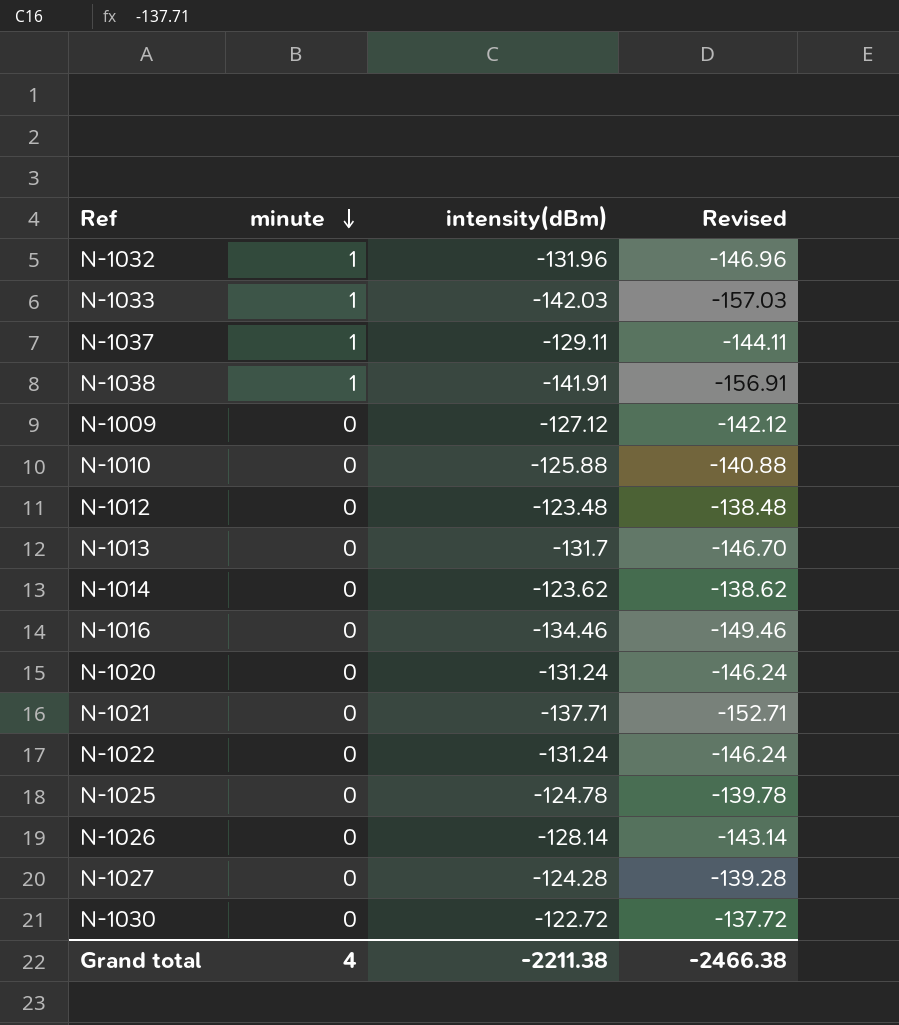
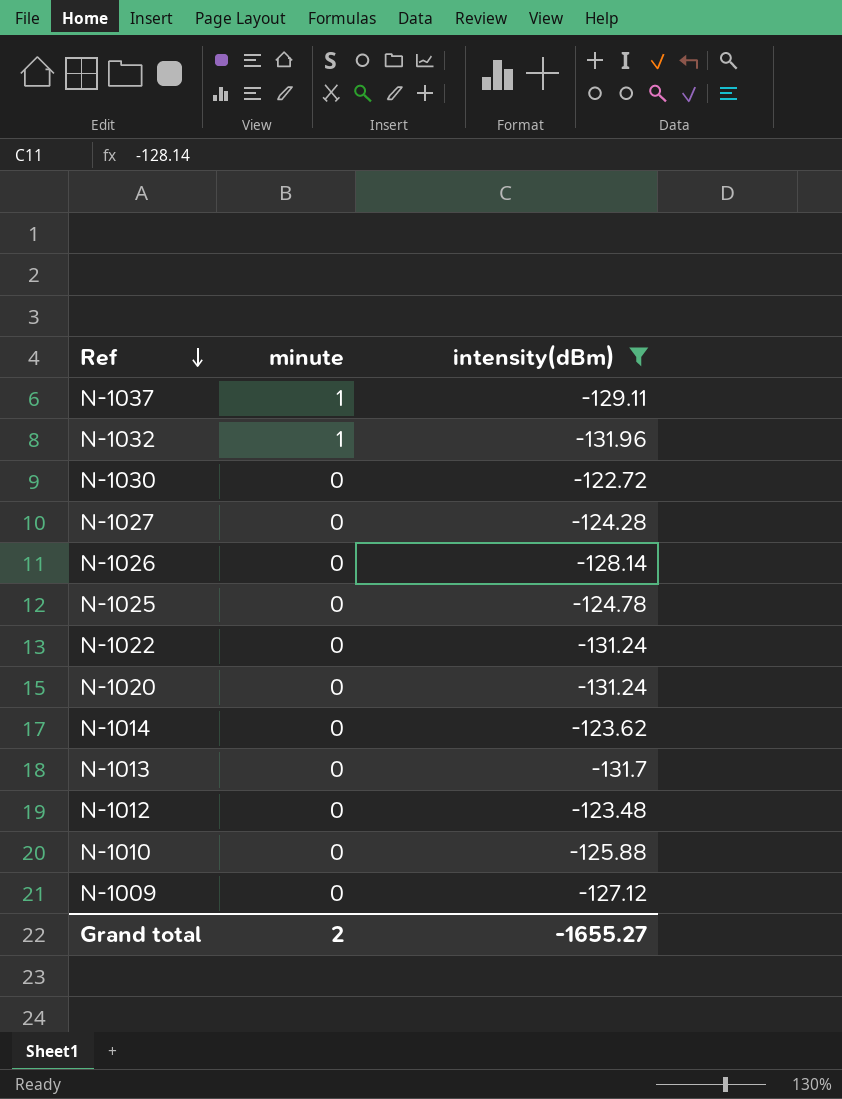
filter: none -> intensity(dBm) >= -131.96
row order: minute descending -> Ref descending
column Revised | formula: [intensity(dBm)] - 15 -> none
Grand total | minute: 4 -> 2
Grand total | intensity(dBm): -2211.38 -> -1655.27

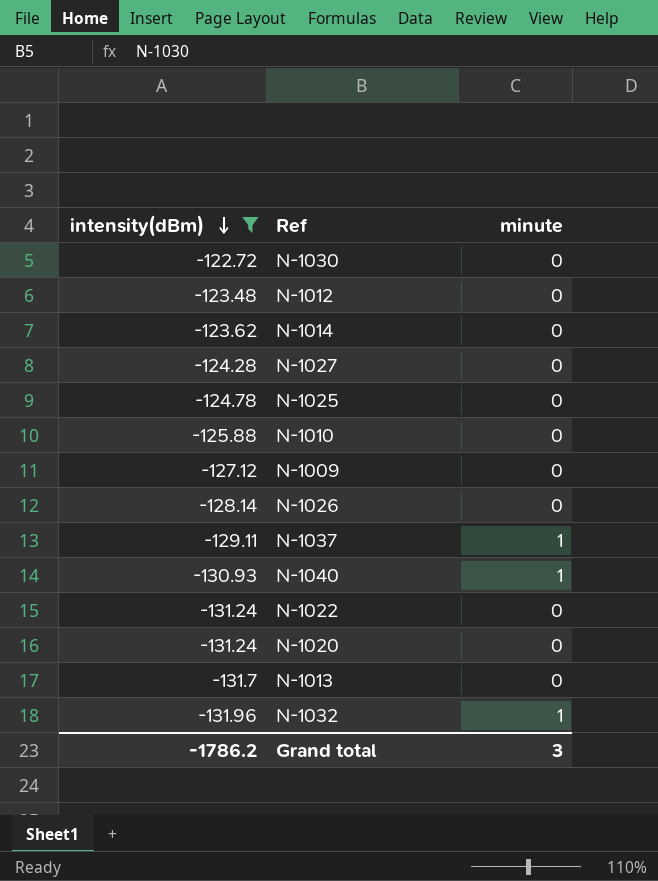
row order: Ref descending -> intensity(dBm) descending
column intensity(dBm) | position: 3 -> 1
row N-1040: none -> -130.93 | 1
Grand total | intensity(dBm): -1655.27 -> -1786.2
Grand total | minute: 2 -> 3

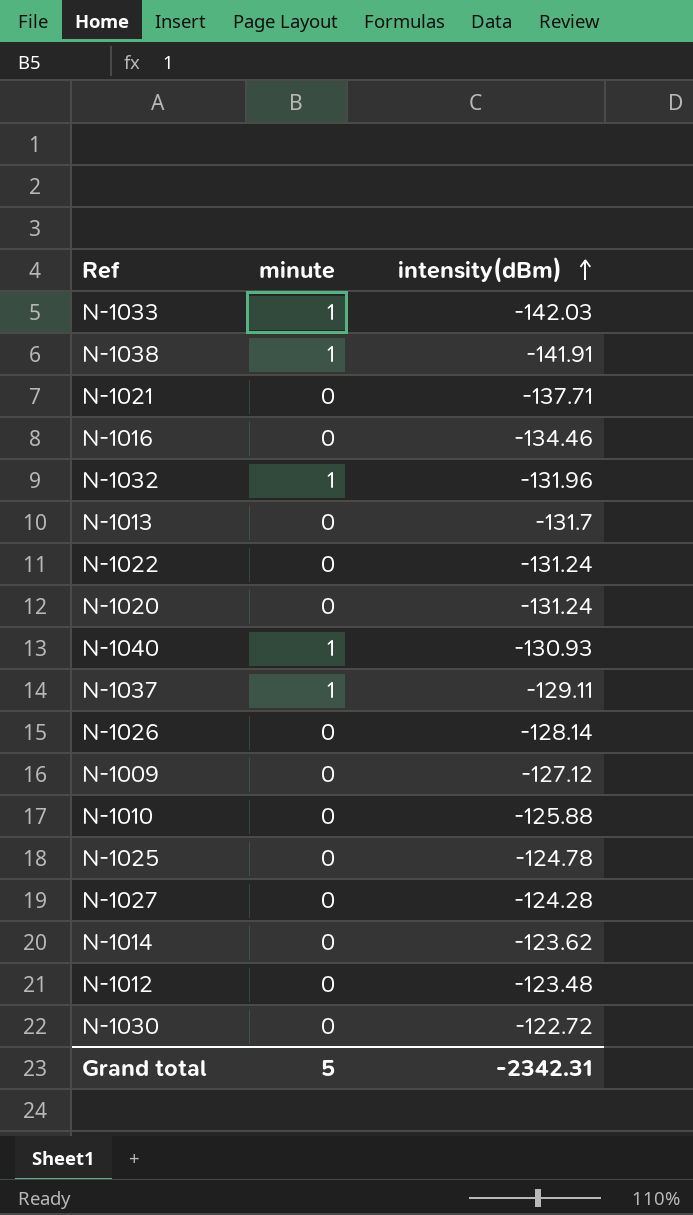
filter: intensity(dBm) >= -131.96 -> none
row order: intensity(dBm) descending -> intensity(dBm) ascending
column intensity(dBm) | position: 1 -> 3
Grand total | minute: 3 -> 5
Grand total | intensity(dBm): -1786.2 -> -2342.31

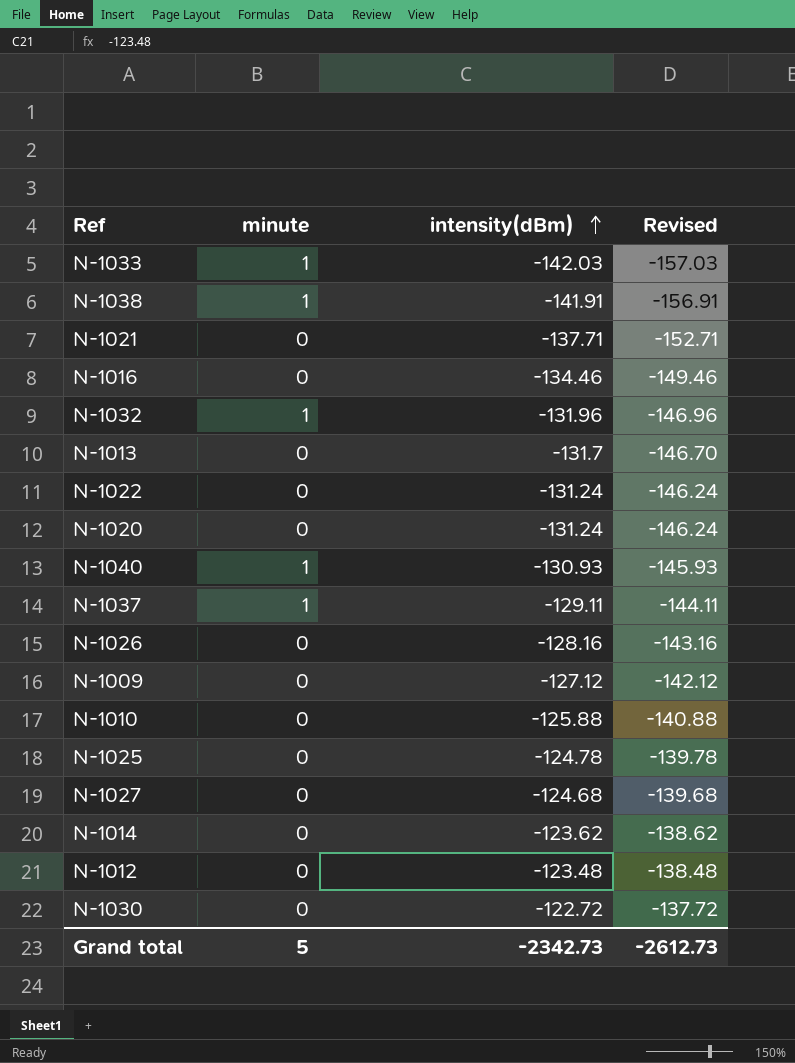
column Revised | formula: none -> [intensity(dBm)] - 15
N-1026 | intensity(dBm): -128.14 -> -128.16
N-1027 | intensity(dBm): -124.28 -> -124.68
Grand total | intensity(dBm): -2342.31 -> -2342.73

